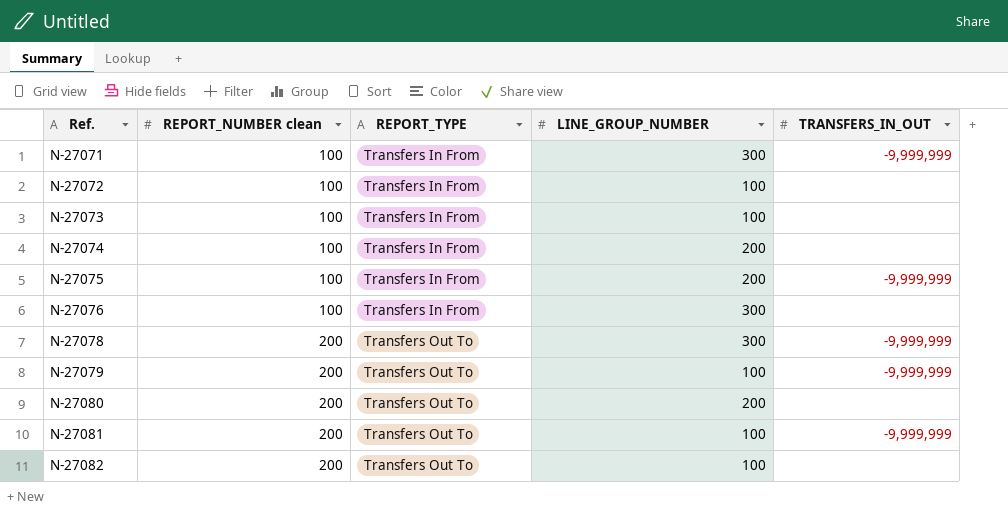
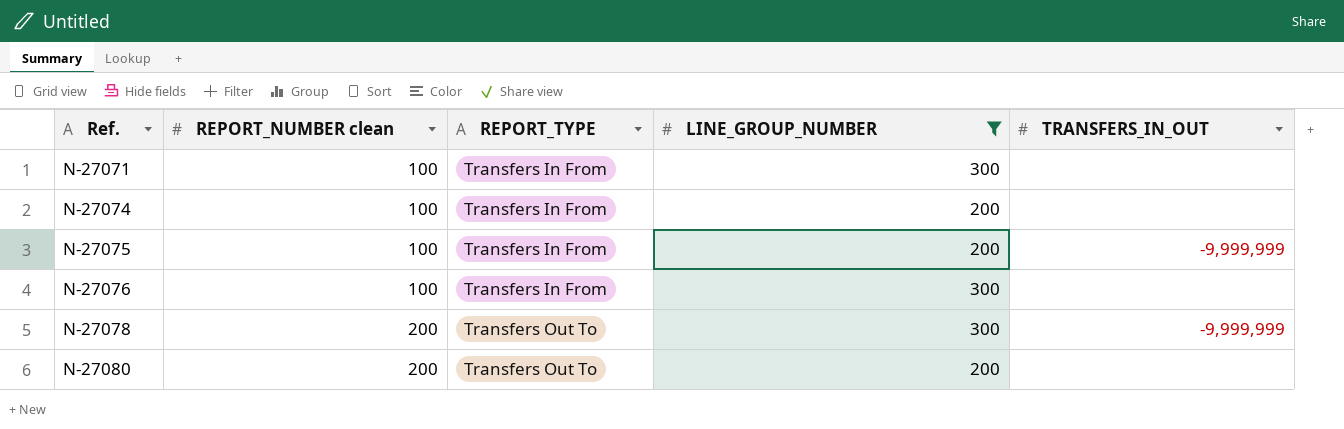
filter: none -> LINE_GROUP_NUMBER != 100
N-27071 | TRANSFERS_IN_OUT: -9,999,999 -> none

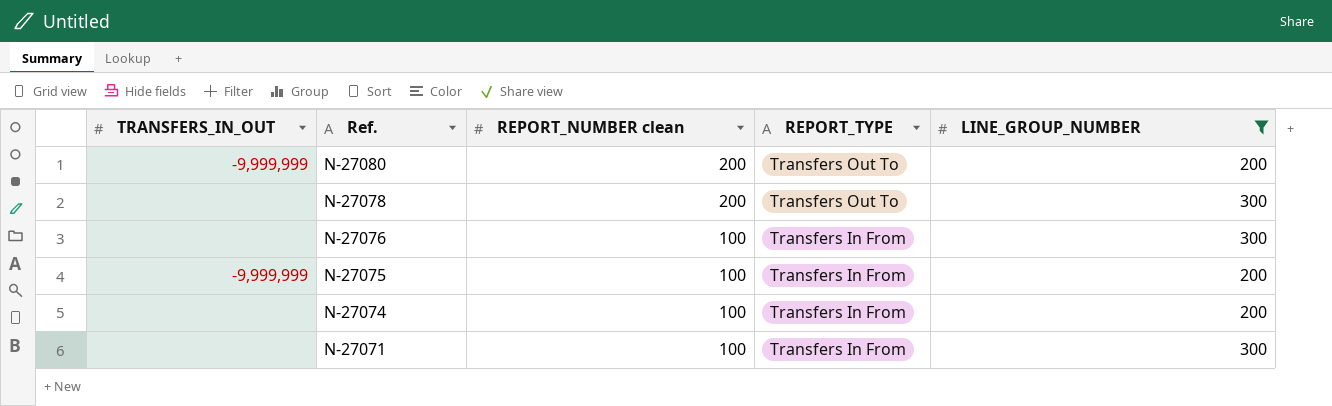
row order: Ref. ascending -> Ref. descending
column TRANSFERS_IN_OUT | position: 5 -> 1
N-27080 | TRANSFERS_IN_OUT: none -> -9,999,999
N-27078 | TRANSFERS_IN_OUT: -9,999,999 -> none

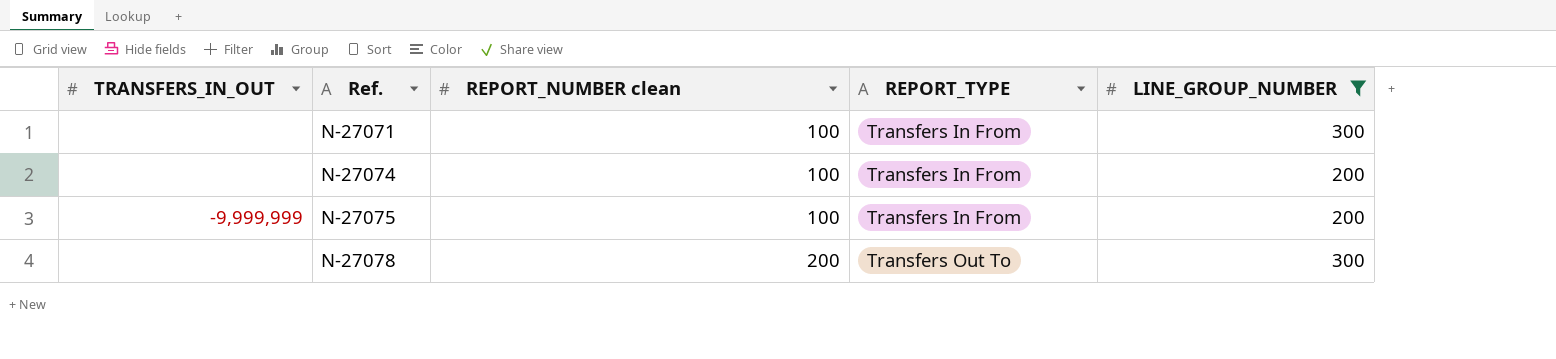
row order: Ref. descending -> Ref. ascending
row N-27080: -9,999,999 | 200 | Transfers Out To | 200 -> none
row N-27076: none | 100 | Transfers In From | 300 -> none

